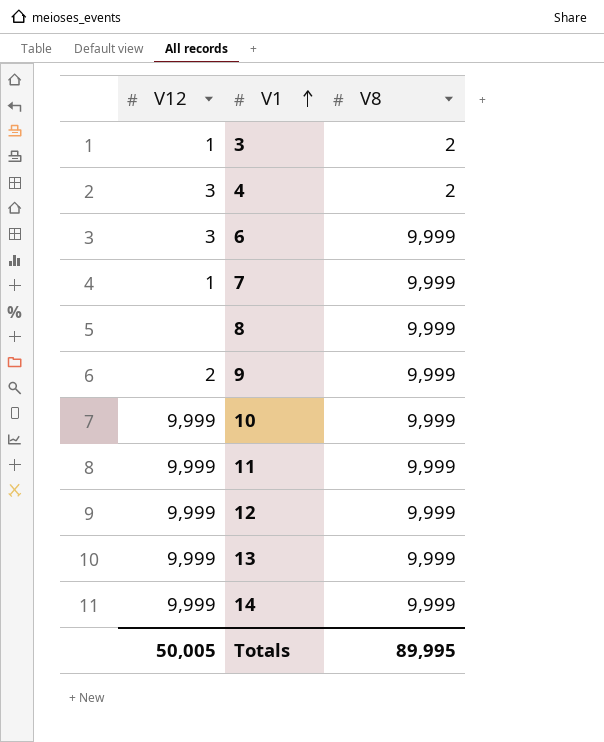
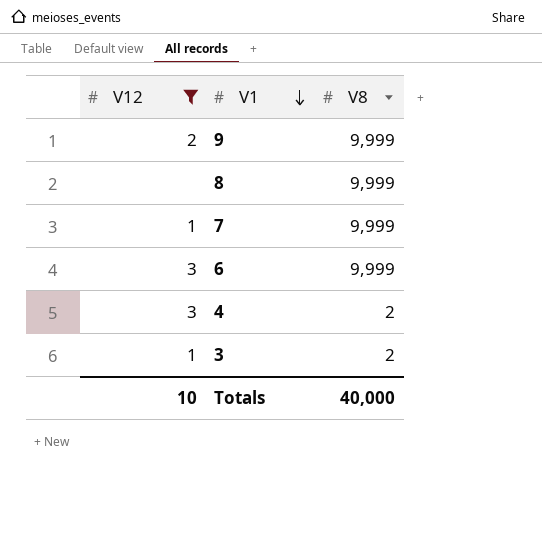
filter: none -> V12 != 9,999
row order: V1 ascending -> V1 descending
Totals | V12: 50,005 -> 10
Totals | V8: 89,995 -> 40,000

